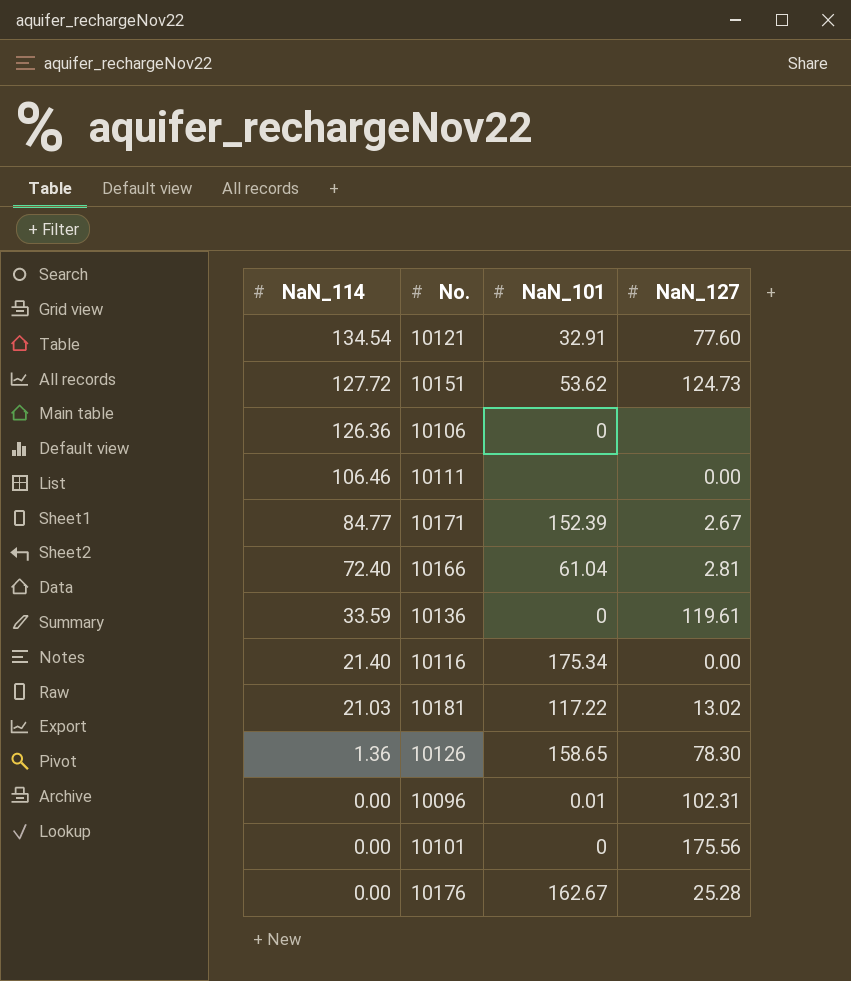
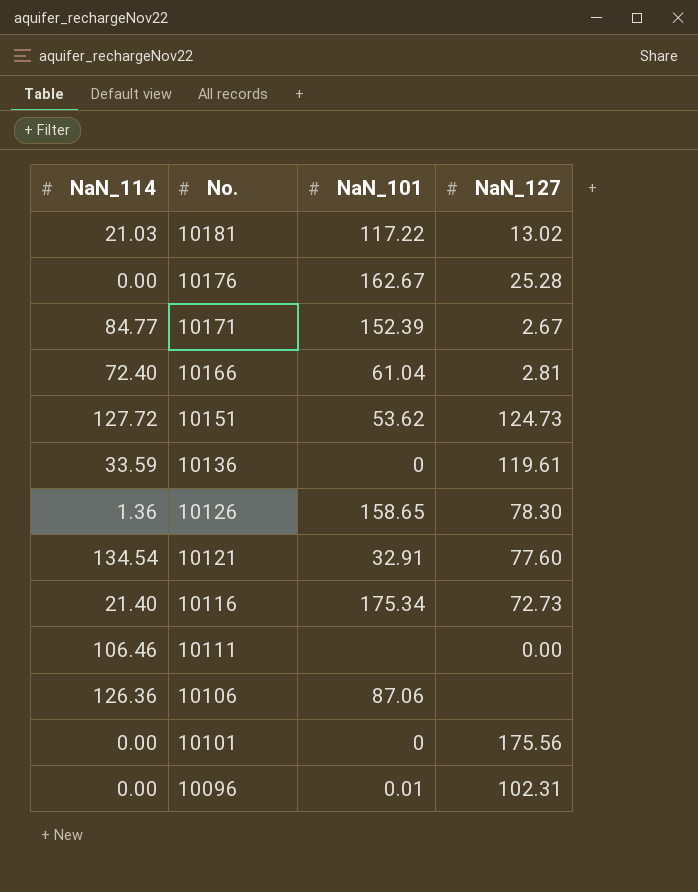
row order: NaN_114 descending -> No. descending
10116 | NaN_127: 0.00 -> 72.73
10106 | NaN_101: 0 -> 87.06

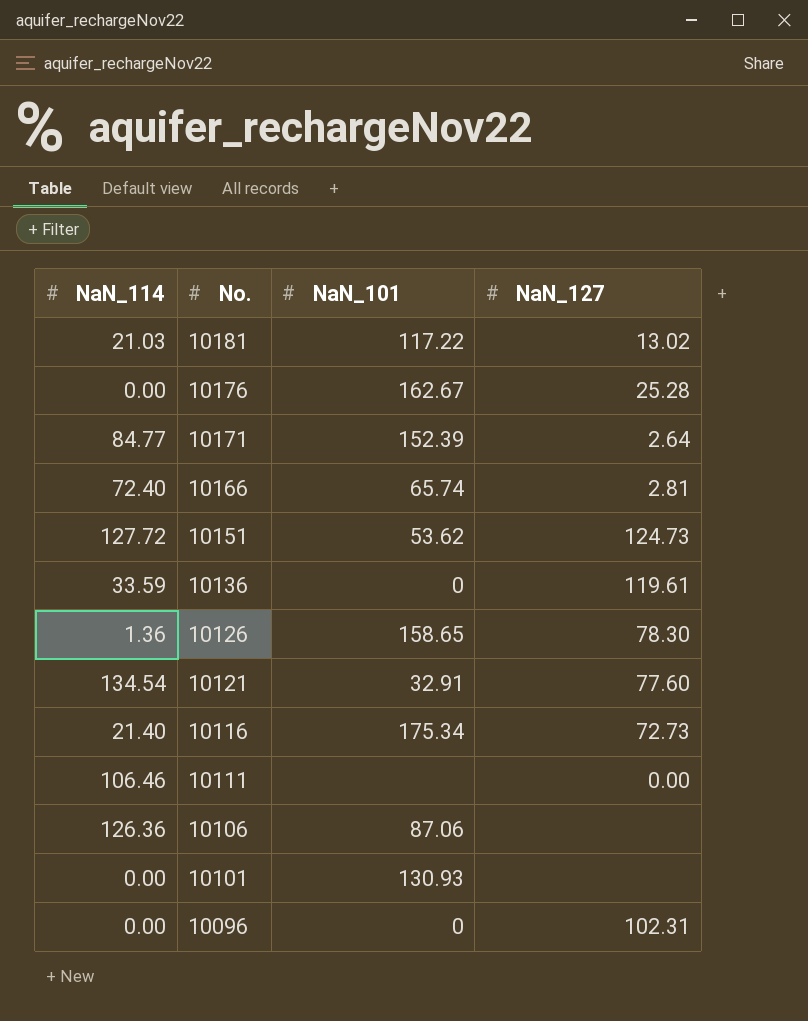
10171 | NaN_127: 2.67 -> 2.64
10166 | NaN_101: 61.04 -> 65.74
10101 | NaN_101: 0 -> 130.93
10101 | NaN_127: 175.56 -> none
10096 | NaN_101: 0.01 -> 0

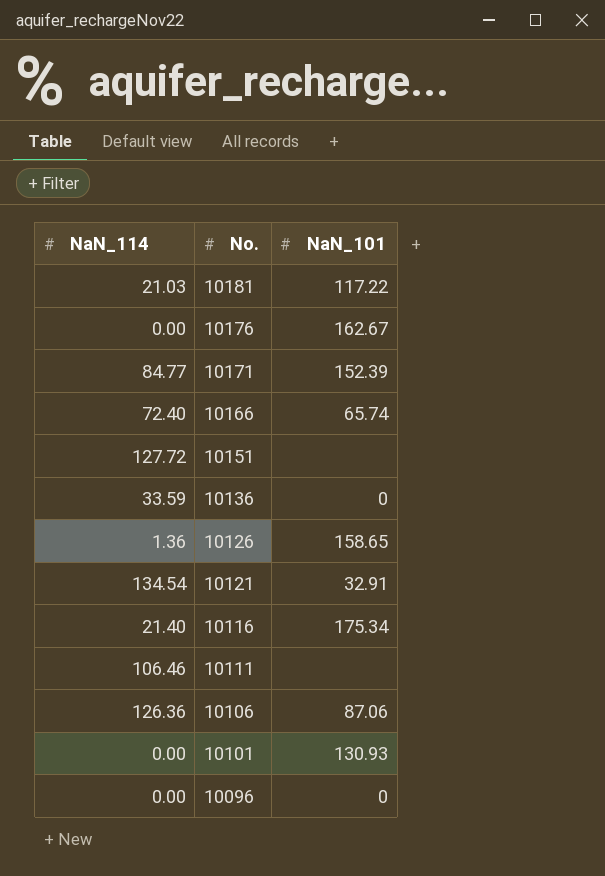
column NaN_127 | position: 4 -> none
10151 | NaN_101: 53.62 -> none

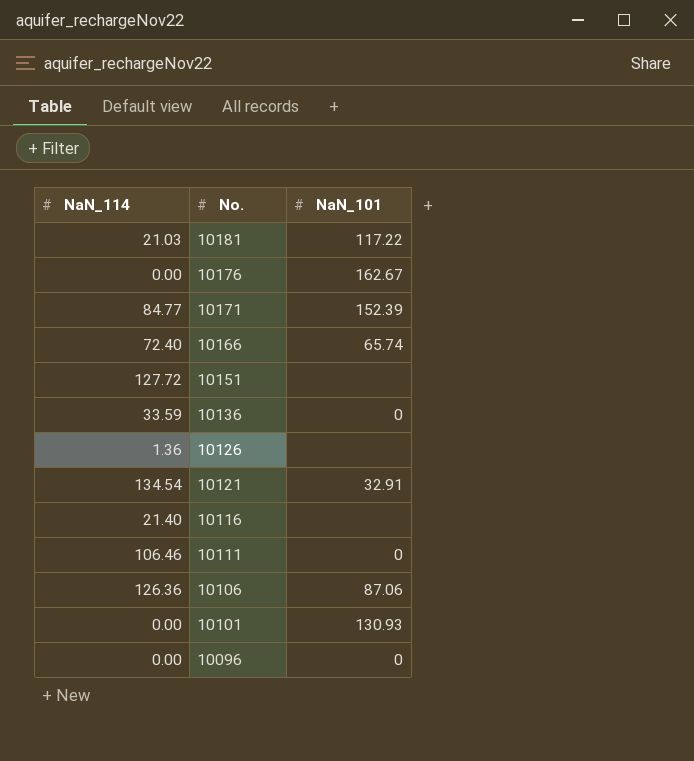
10126 | NaN_101: 158.65 -> none
10116 | NaN_101: 175.34 -> none
10111 | NaN_101: none -> 0

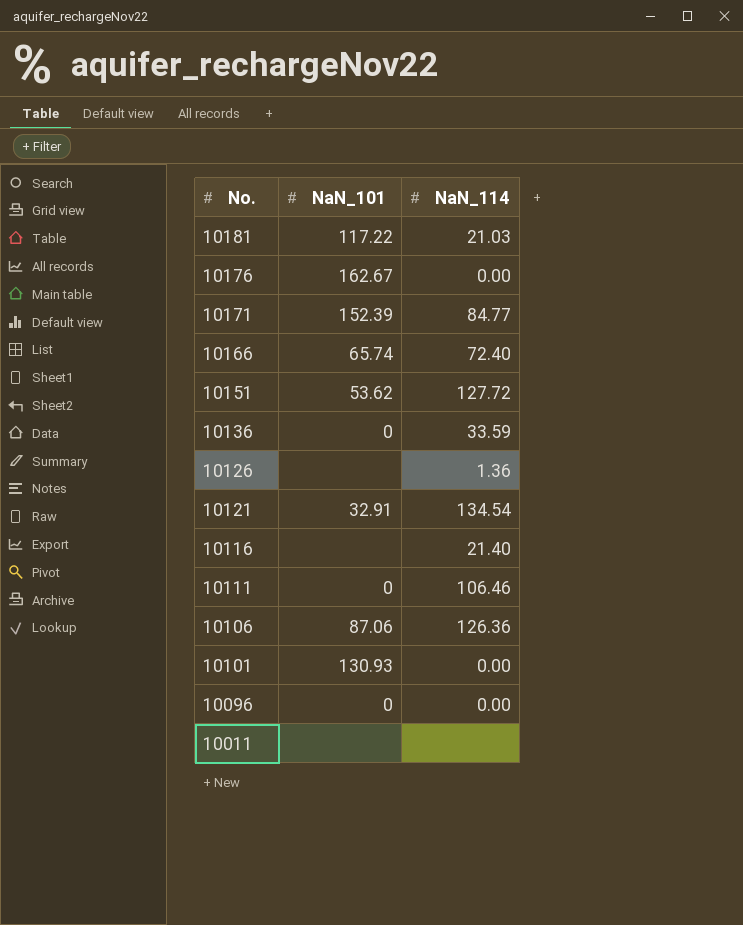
column NaN_114 | position: 1 -> 3
10151 | NaN_101: none -> 53.62
row 10011: none -> none | none

